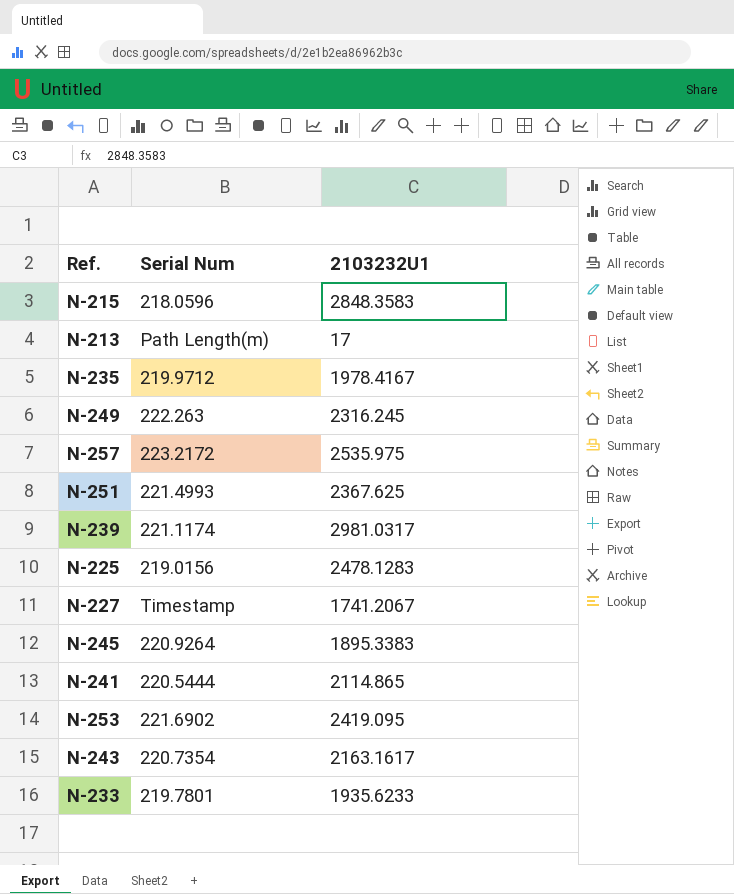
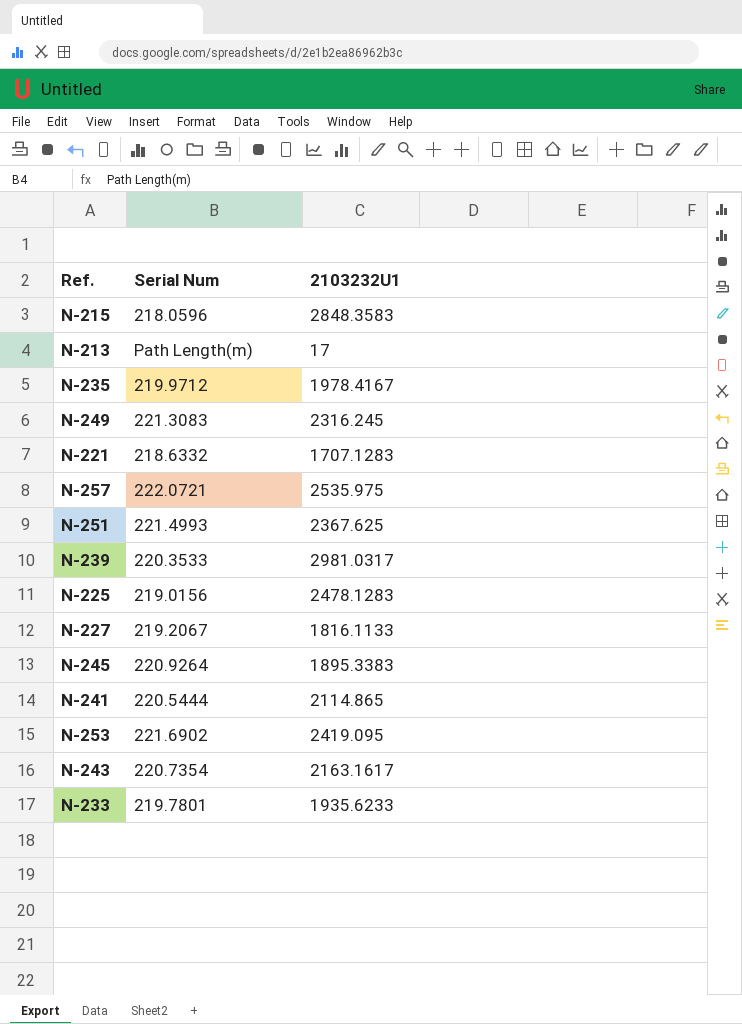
N-249 | Serial Num: 222.263 -> 221.3083
row N-221: none -> 218.6332 | 1707.1283
N-257 | Serial Num: 223.2172 -> 222.0721
N-239 | Serial Num: 221.1174 -> 220.3533
N-227 | Serial Num: Timestamp -> 219.2067
N-227 | 2103232U1: 1741.2067 -> 1816.1133

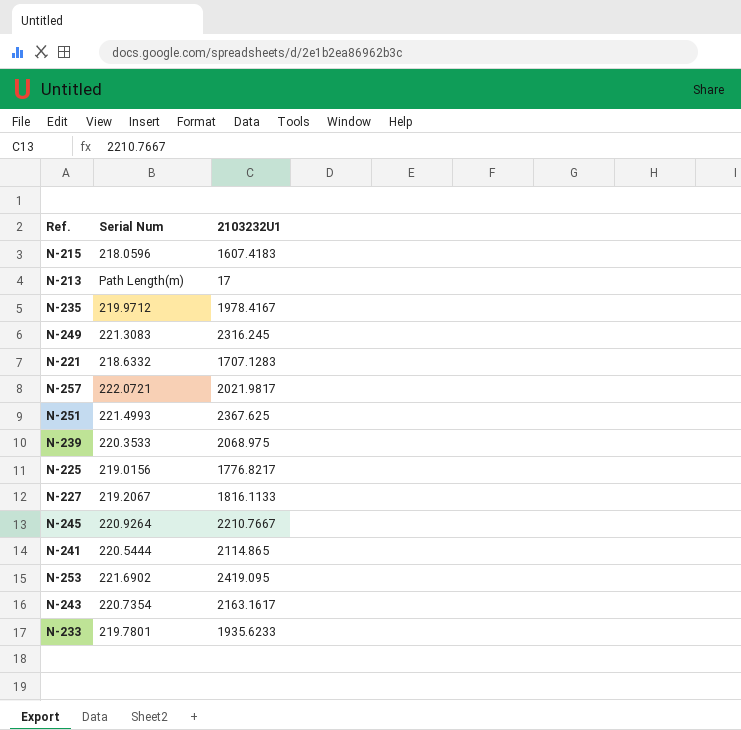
N-215 | 2103232U1: 2848.3583 -> 1607.4183
N-257 | 2103232U1: 2535.975 -> 2021.9817
N-239 | 2103232U1: 2981.0317 -> 2068.975
N-225 | 2103232U1: 2478.1283 -> 1776.8217
N-245 | 2103232U1: 1895.3383 -> 2210.7667

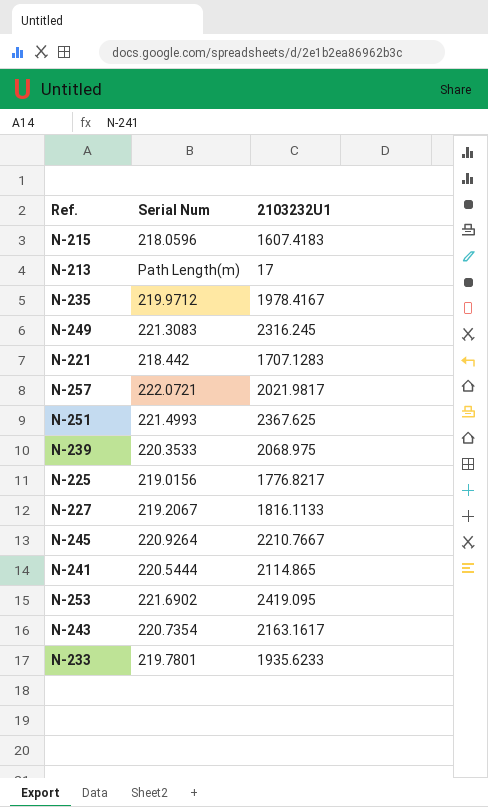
N-221 | Serial Num: 218.6332 -> 218.442

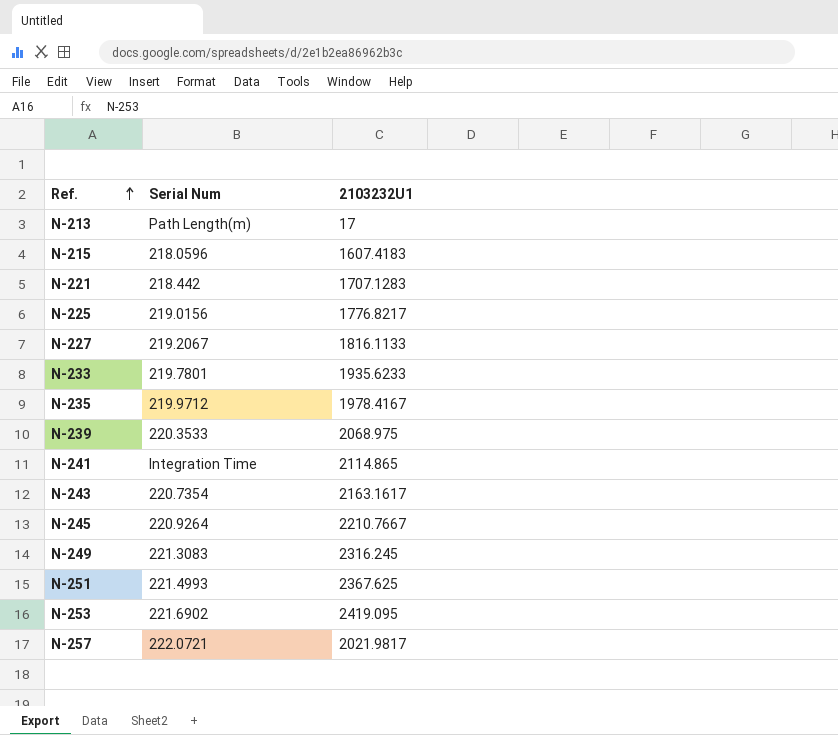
row order: none -> Ref. ascending
N-241 | Serial Num: 220.5444 -> Integration Time

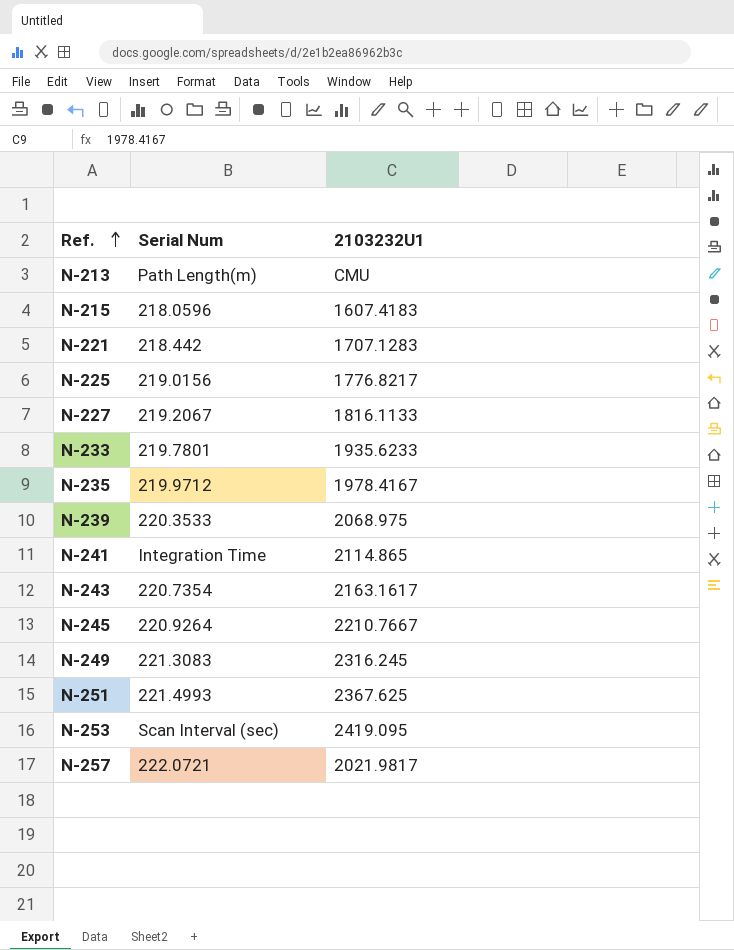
N-213 | 2103232U1: 17 -> CMU
N-253 | Serial Num: 221.6902 -> Scan Interval (sec)

